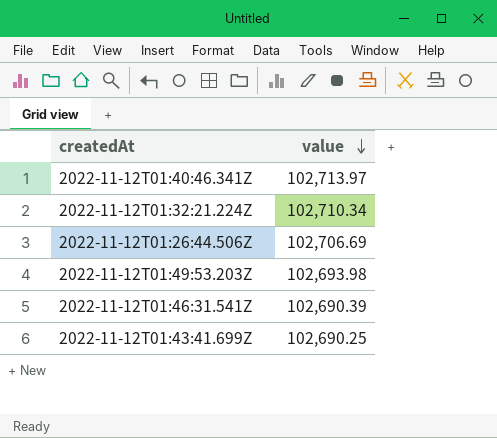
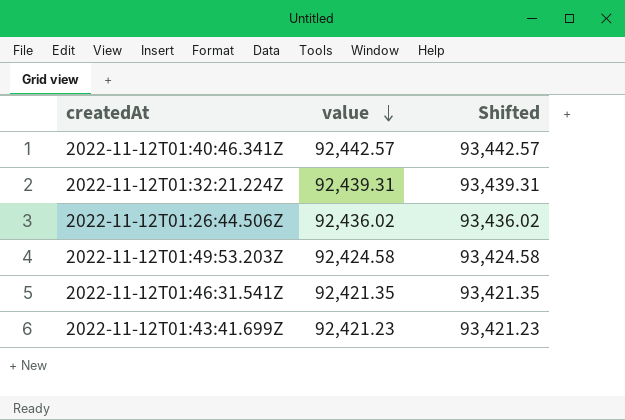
column Shifted | formula: none -> [value] + 1000
2022-11-12T01:40:46.341Z | value: 102,713.97 -> 92,442.57
2022-11-12T01:32:21.224Z | value: 102,710.34 -> 92,439.31
2022-11-12T01:26:44.506Z | value: 102,706.69 -> 92,436.02
2022-11-12T01:49:53.203Z | value: 102,693.98 -> 92,424.58
2022-11-12T01:46:31.541Z | value: 102,690.39 -> 92,421.35
2022-11-12T01:43:41.699Z | value: 102,690.25 -> 92,421.23

